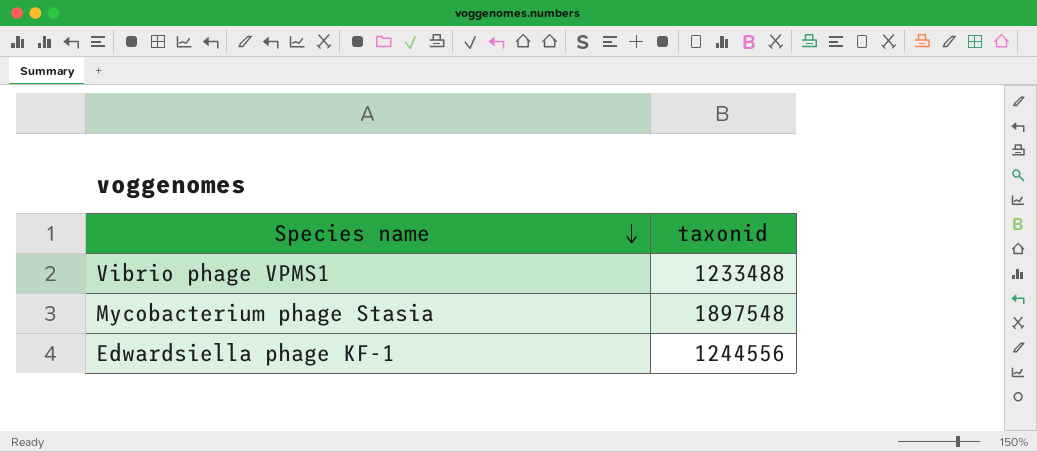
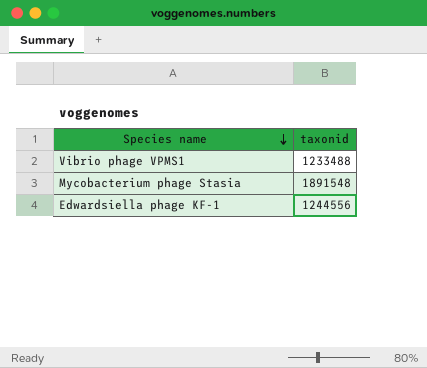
Mycobacterium phage Stasia | taxonid: 1897548 -> 1891548

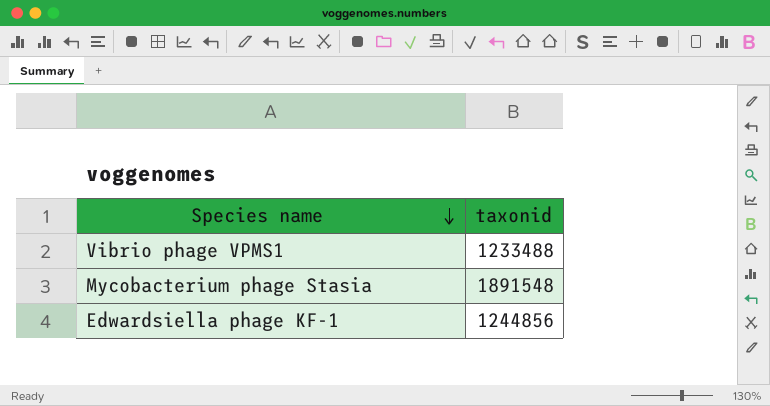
Edwardsiella phage KF-1 | taxonid: 1244556 -> 1244856

